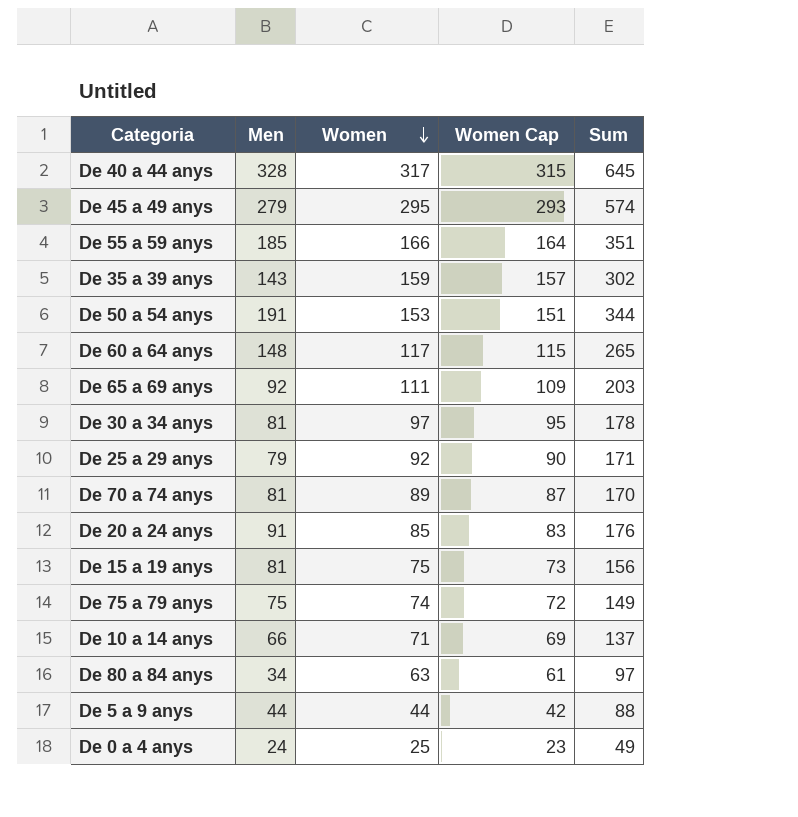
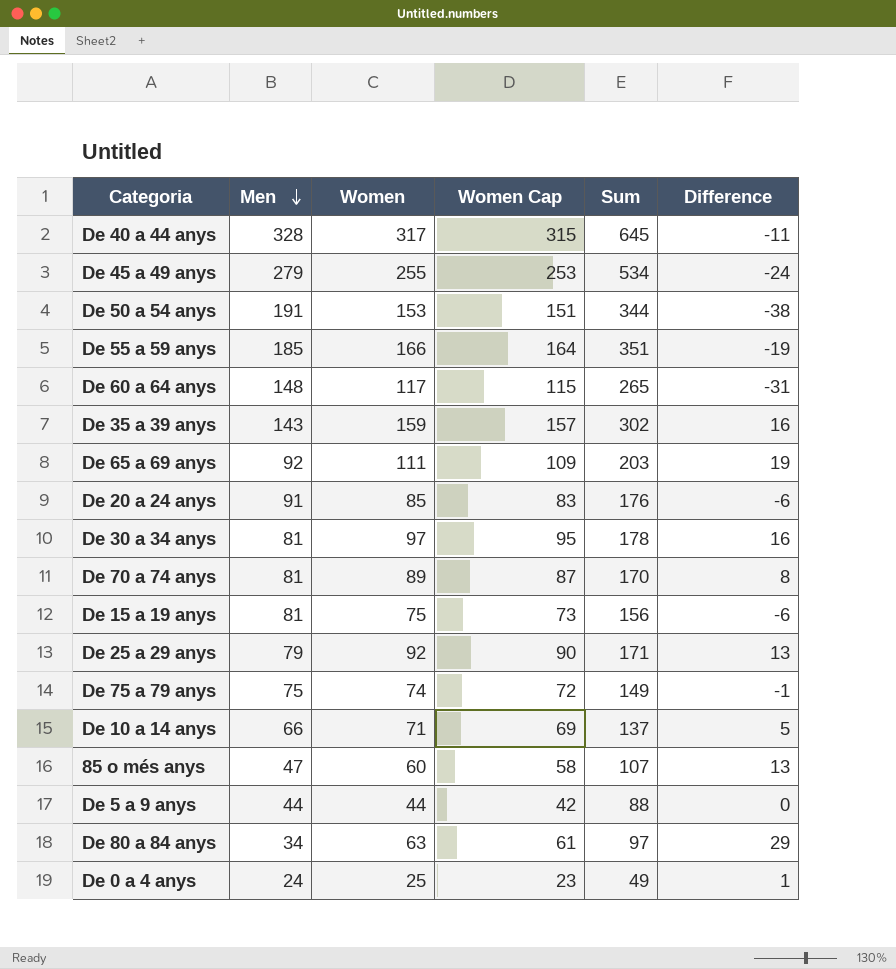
row order: Women descending -> Men descending
column Difference | formula: none -> [Women] - [Men]
De 45 a 49 anys | Women: 295 -> 255
De 45 a 49 anys | Women Cap: 293 -> 253
De 45 a 49 anys | Sum: 574 -> 534
row 85 o més anys: none -> 47 | 60 | 58 | 107 | 13

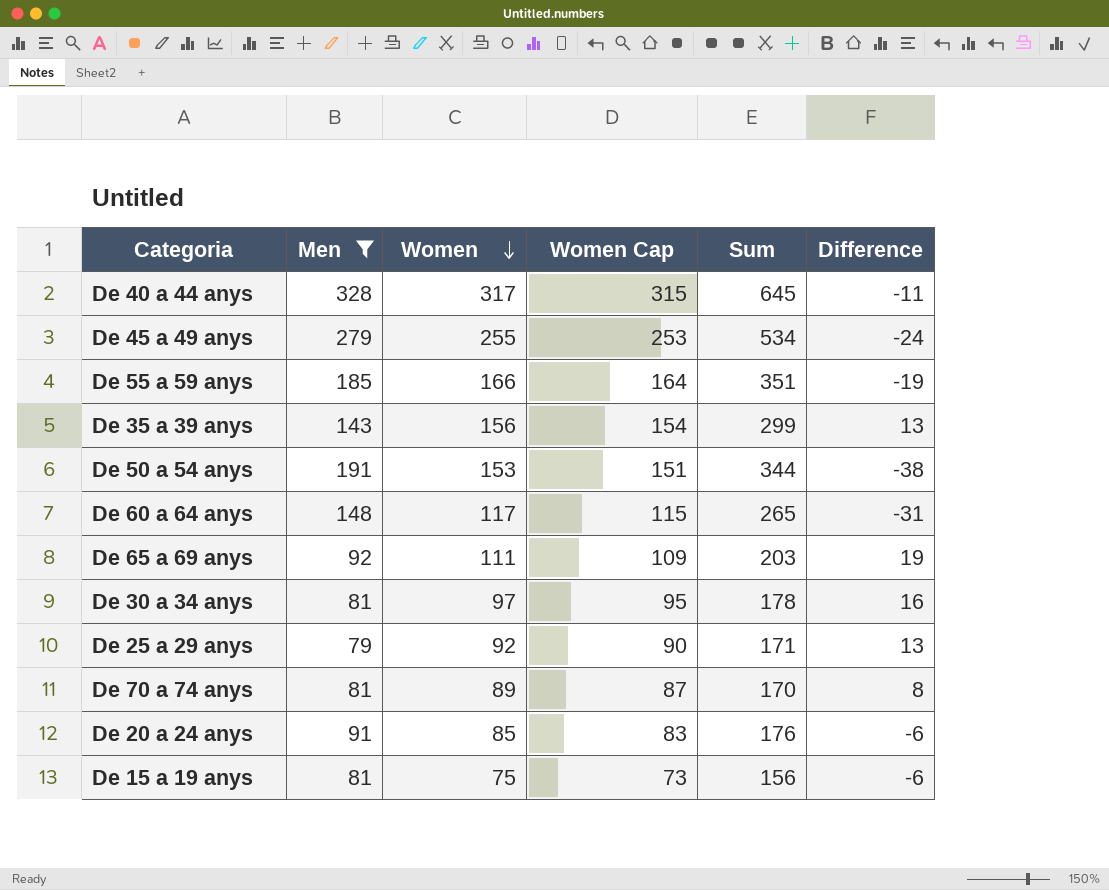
filter: none -> Men >= 79
row order: Men descending -> Women descending
De 35 a 39 anys | Women: 159 -> 156
De 35 a 39 anys | Women Cap: 157 -> 154
De 35 a 39 anys | Sum: 302 -> 299
De 35 a 39 anys | Difference: 16 -> 13

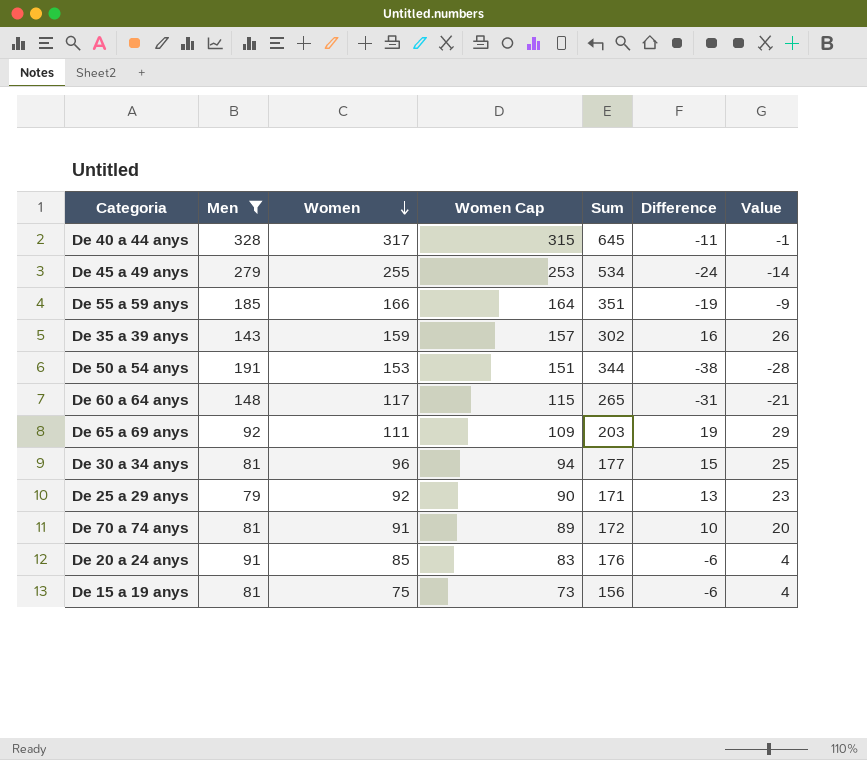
column Value | formula: none -> [Difference] + 10
De 35 a 39 anys | Women: 156 -> 159
De 35 a 39 anys | Women Cap: 154 -> 157
De 35 a 39 anys | Sum: 299 -> 302
De 35 a 39 anys | Difference: 13 -> 16
De 30 a 34 anys | Women: 97 -> 96
De 30 a 34 anys | Women Cap: 95 -> 94
De 30 a 34 anys | Sum: 178 -> 177
De 30 a 34 anys | Difference: 16 -> 15
De 70 a 74 anys | Women: 89 -> 91
De 70 a 74 anys | Women Cap: 87 -> 89
De 70 a 74 anys | Sum: 170 -> 172
De 70 a 74 anys | Difference: 8 -> 10

